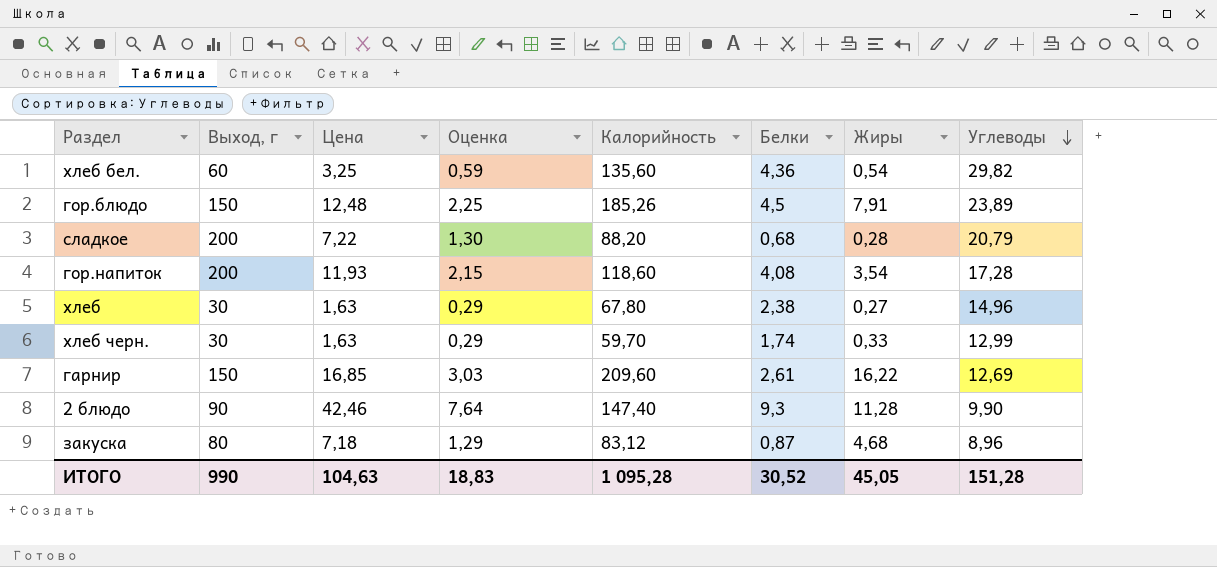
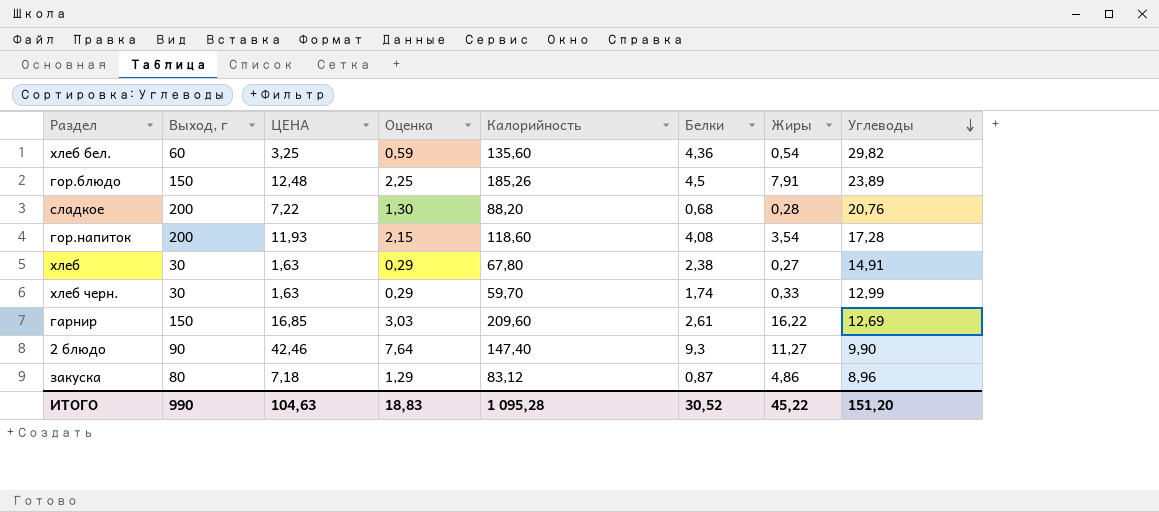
column name: Цена -> ЦЕНА
сладкое | Углеводы: 20,79 -> 20,76
хлеб | Углеводы: 14,96 -> 14,91
2 блюдо | Жиры: 11,28 -> 11,27
закуска | Жиры: 4,68 -> 4,86
ИТОГО | Жиры: 45,05 -> 45,22
ИТОГО | Углеводы: 151,28 -> 151,20

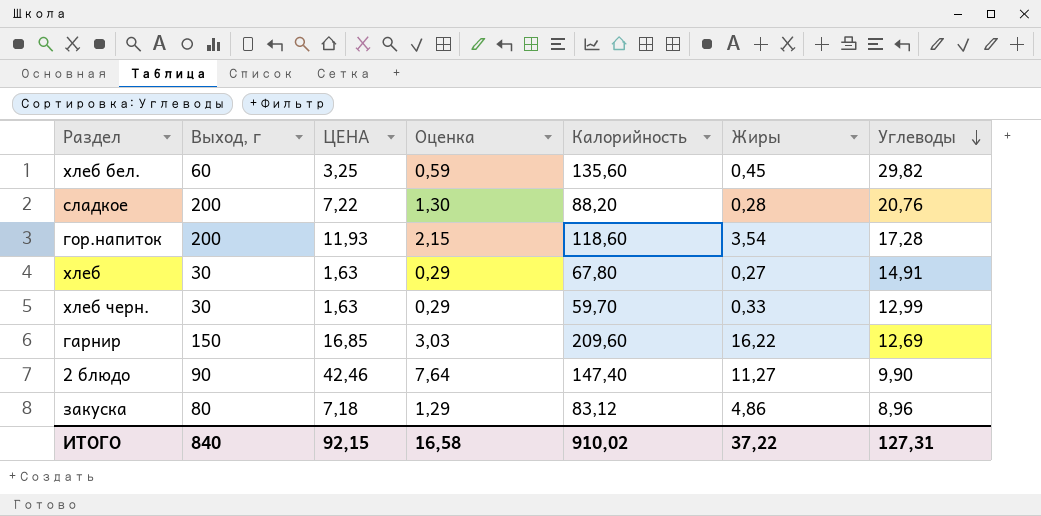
column Белки | position: 6 -> none
row гор.блюдо: 150 | 12,48 | 2,25 | 185,26 | 4,5 | 7,91 | 23,89 -> none
хлеб бел. | Жиры: 0,54 -> 0,45
ИТОГО | Выход, г: 990 -> 840
ИТОГО | ЦЕНА: 104,63 -> 92,15
ИТОГО | Оценка: 18,83 -> 16,58
ИТОГО | Калорийность: 1 095,28 -> 910,02
ИТОГО | Жиры: 45,22 -> 37,22
ИТОГО | Углеводы: 151,20 -> 127,31

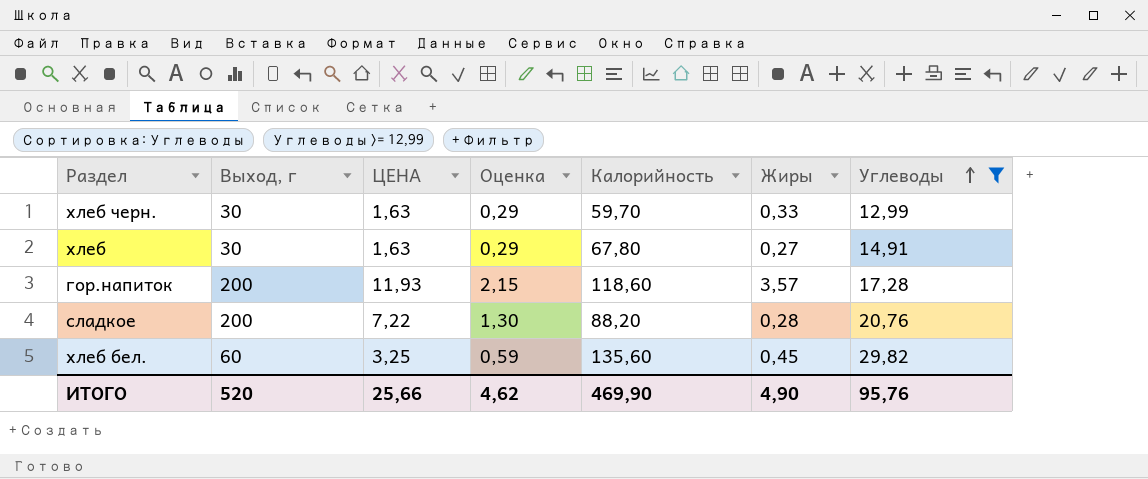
filter: none -> Углеводы >= 12,99
row order: Углеводы descending -> Углеводы ascending
гор.напиток | Жиры: 3,54 -> 3,57
ИТОГО | Выход, г: 840 -> 520
ИТОГО | ЦЕНА: 92,15 -> 25,66
ИТОГО | Оценка: 16,58 -> 4,62
ИТОГО | Калорийность: 910,02 -> 469,90
ИТОГО | Жиры: 37,22 -> 4,90
ИТОГО | Углеводы: 127,31 -> 95,76

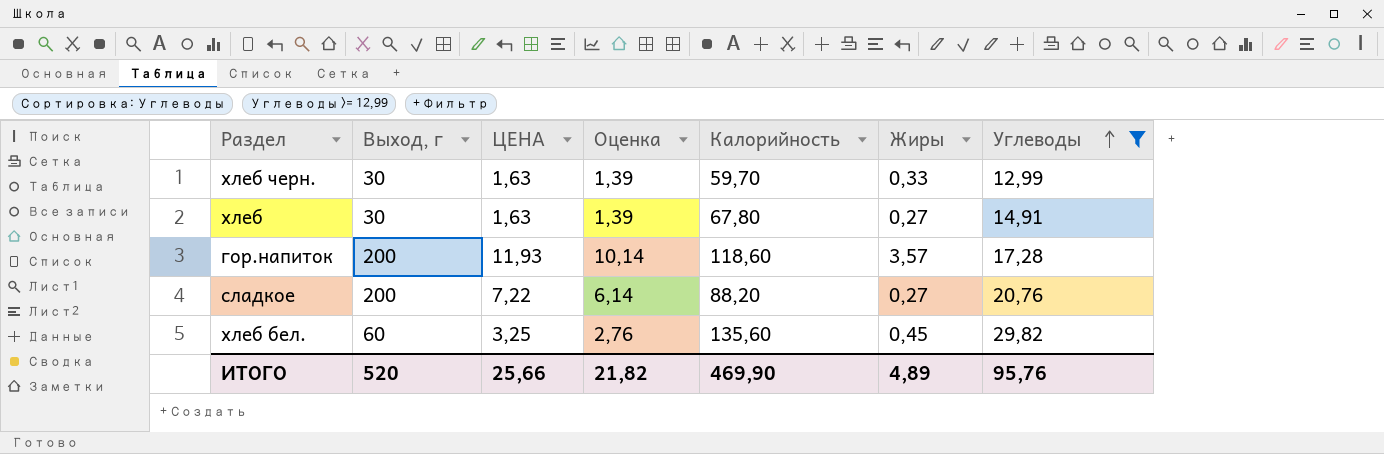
column Оценка | formula: [ЦЕНА] * 0,18 -> [ЦЕНА] * 0,85
сладкое | Жиры: 0,28 -> 0,27
ИТОГО | Оценка: 4,62 -> 21,82
ИТОГО | Жиры: 4,90 -> 4,89

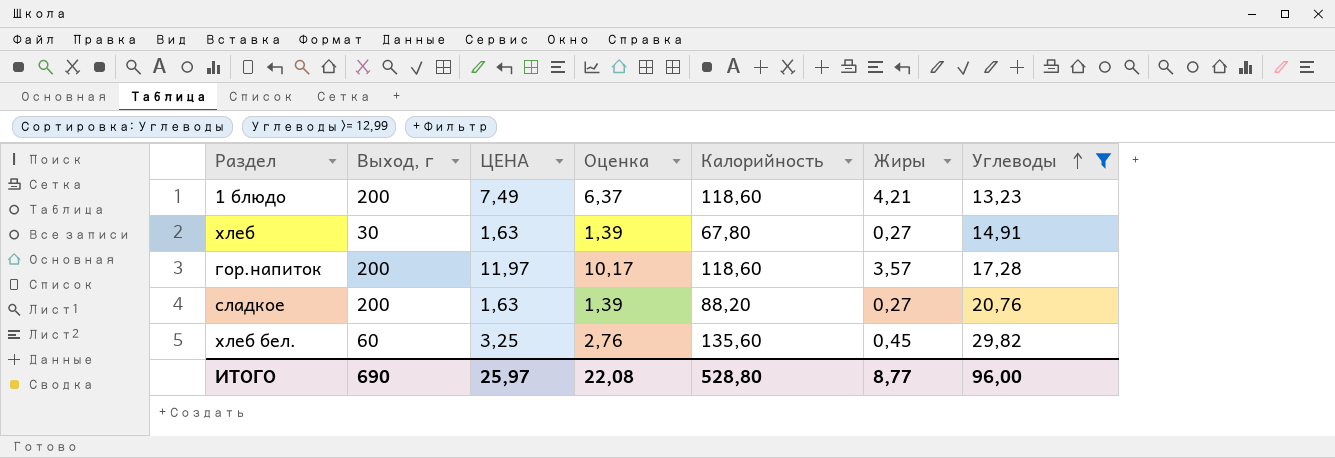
row хлеб черн.: 30 | 1,63 | 1,39 | 59,70 | 0,33 | 12,99 -> none
row 1 блюдо: none -> 200 | 7,49 | 6,37 | 118,60 | 4,21 | 13,23
гор.напиток | ЦЕНА: 11,93 -> 11,97
гор.напиток | Оценка: 10,14 -> 10,17
сладкое | ЦЕНА: 7,22 -> 1,63
сладкое | Оценка: 6,14 -> 1,39
ИТОГО | Выход, г: 520 -> 690
ИТОГО | ЦЕНА: 25,66 -> 25,97
ИТОГО | Оценка: 21,82 -> 22,08
ИТОГО | Калорийность: 469,90 -> 528,80
ИТОГО | Жиры: 4,89 -> 8,77
ИТОГО | Углеводы: 95,76 -> 96,00

